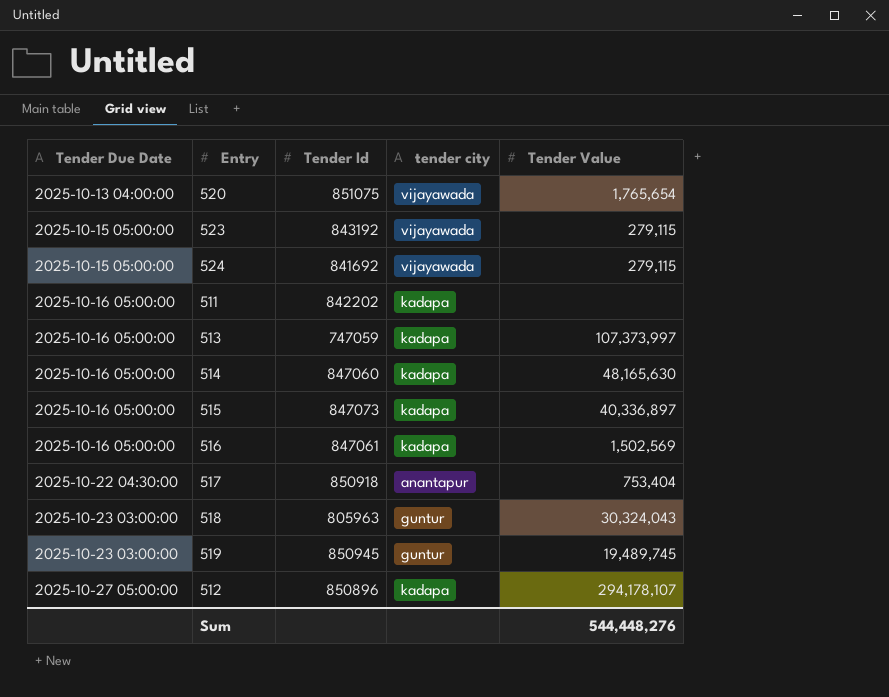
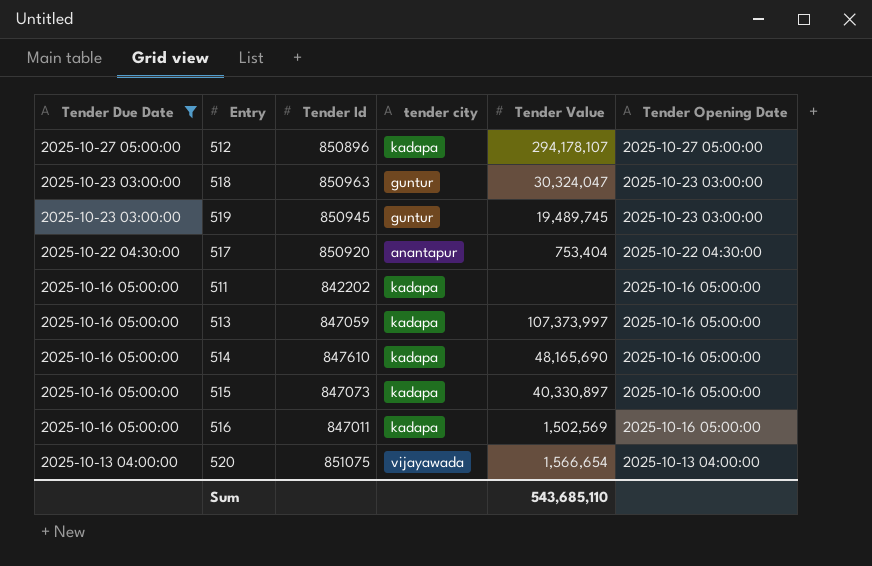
filter: none -> Tender Due Date != 2025-10-15 05:00:00
row order: Tender Due Date ascending -> Tender Due Date descending
column Tender Opening Date | position: none -> 6
518 | Tender Id: 805963 -> 850963
518 | Tender Value: 30,324,043 -> 30,324,047
517 | Tender Id: 850918 -> 850920
513 | Tender Id: 747059 -> 847059
514 | Tender Id: 847060 -> 847610
514 | Tender Value: 48,165,630 -> 48,165,690
515 | Tender Value: 40,336,897 -> 40,330,897
516 | Tender Id: 847061 -> 847011
520 | Tender Value: 1,765,654 -> 1,566,654
Sum | Tender Value: 544,448,276 -> 543,685,110

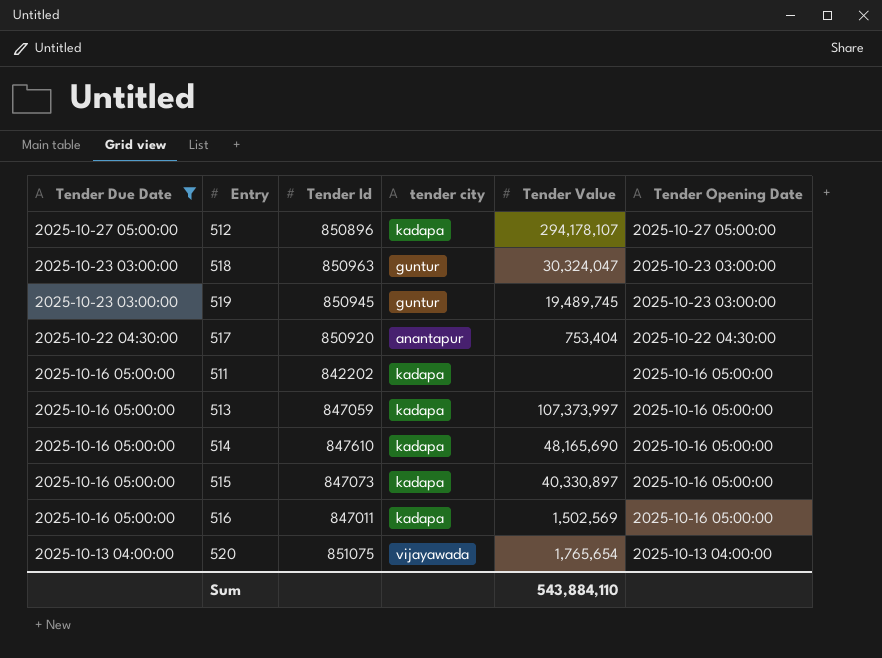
520 | Tender Value: 1,566,654 -> 1,765,654
Sum | Tender Value: 543,685,110 -> 543,884,110

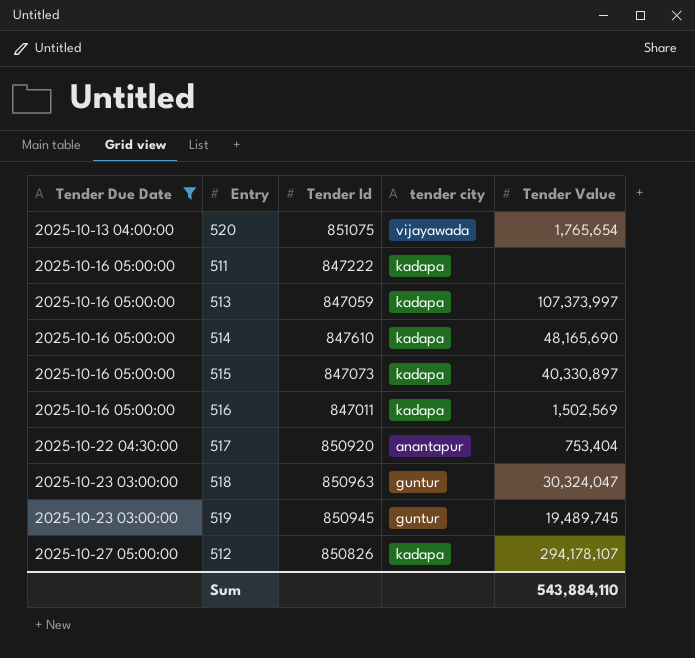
row order: Tender Due Date descending -> Tender Due Date ascending
column Tender Opening Date | position: 6 -> none
511 | Tender Id: 842202 -> 847222
512 | Tender Id: 850896 -> 850826

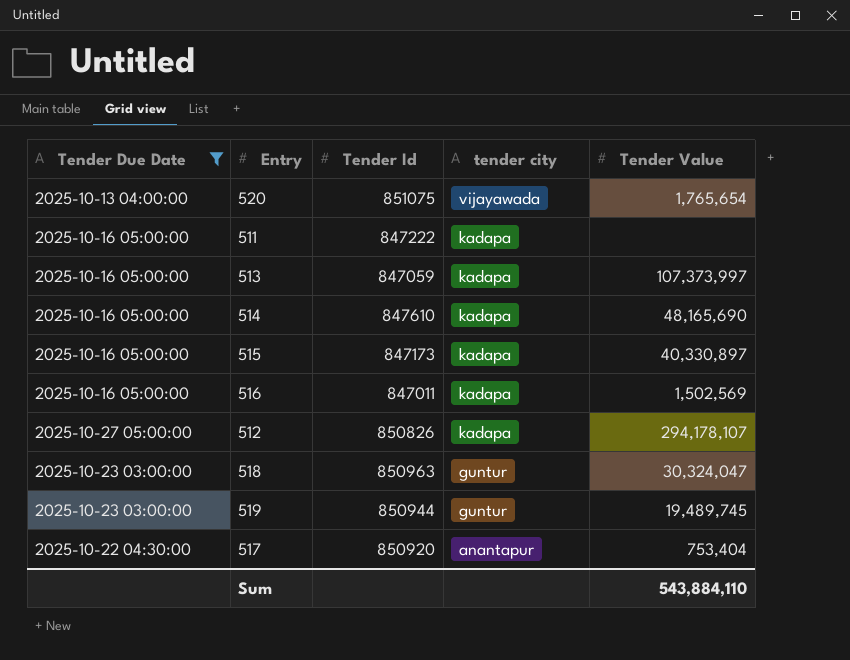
row order: Tender Due Date ascending -> tender city descending
515 | Tender Id: 847073 -> 847173
519 | Tender Id: 850945 -> 850944

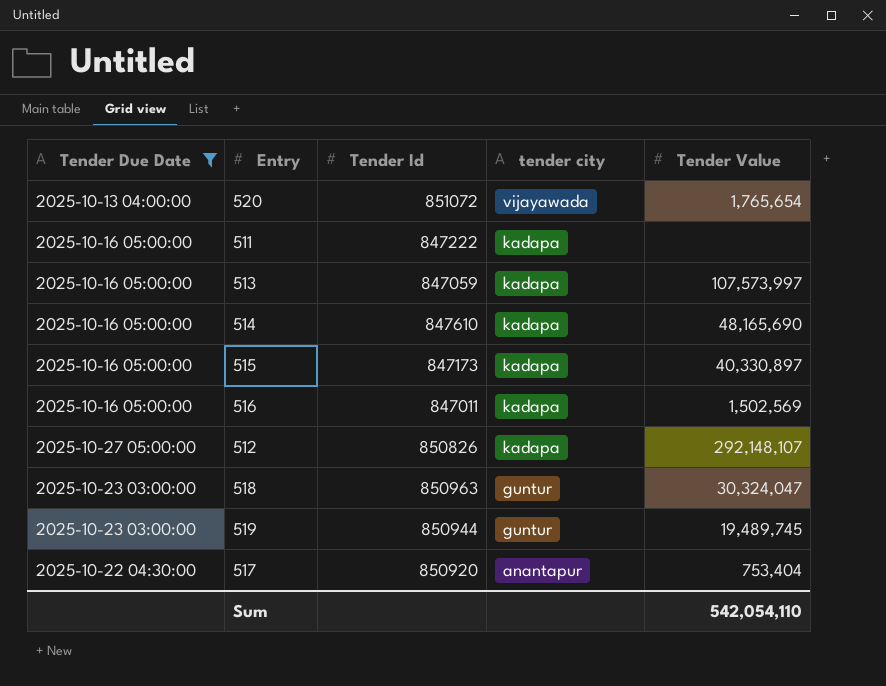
520 | Tender Id: 851075 -> 851072
513 | Tender Value: 107,373,997 -> 107,573,997
512 | Tender Value: 294,178,107 -> 292,148,107
Sum | Tender Value: 543,884,110 -> 542,054,110

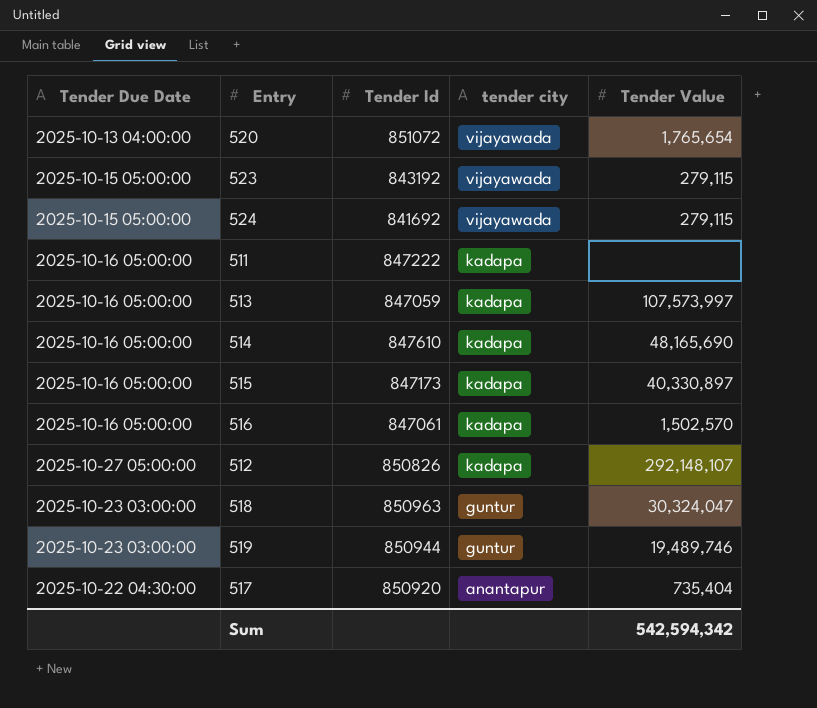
filter: Tender Due Date != 2025-10-15 05:00:00 -> none
516 | Tender Id: 847011 -> 847061
516 | Tender Value: 1,502,569 -> 1,502,570
519 | Tender Value: 19,489,745 -> 19,489,746
517 | Tender Value: 753,404 -> 735,404
Sum | Tender Value: 542,054,110 -> 542,594,342

